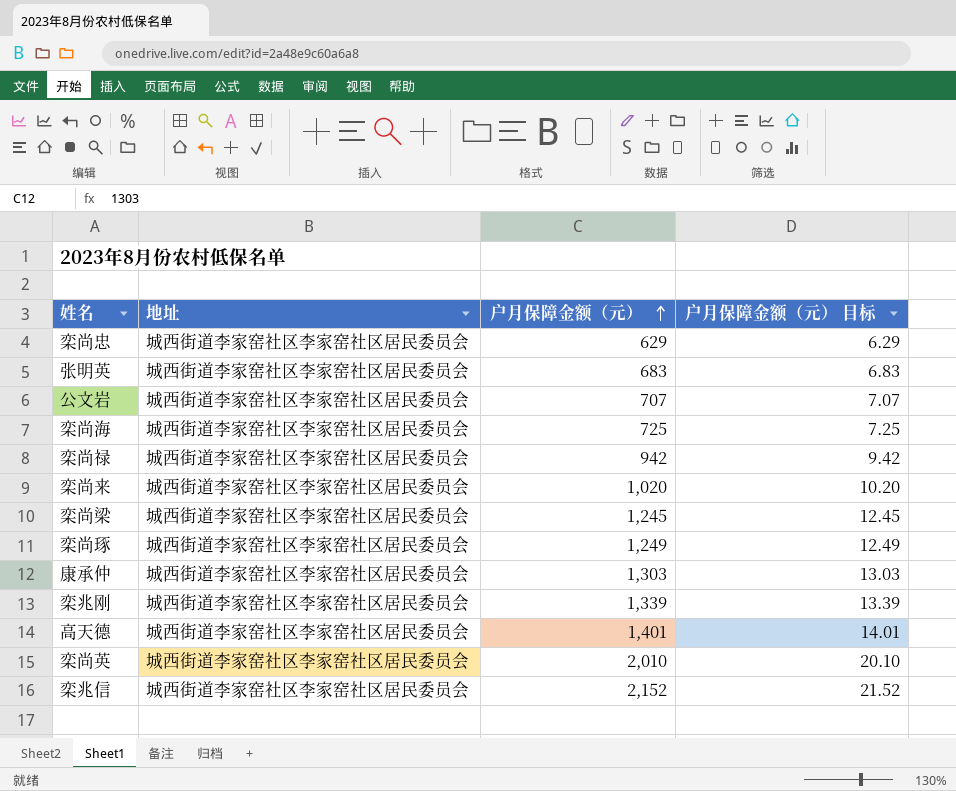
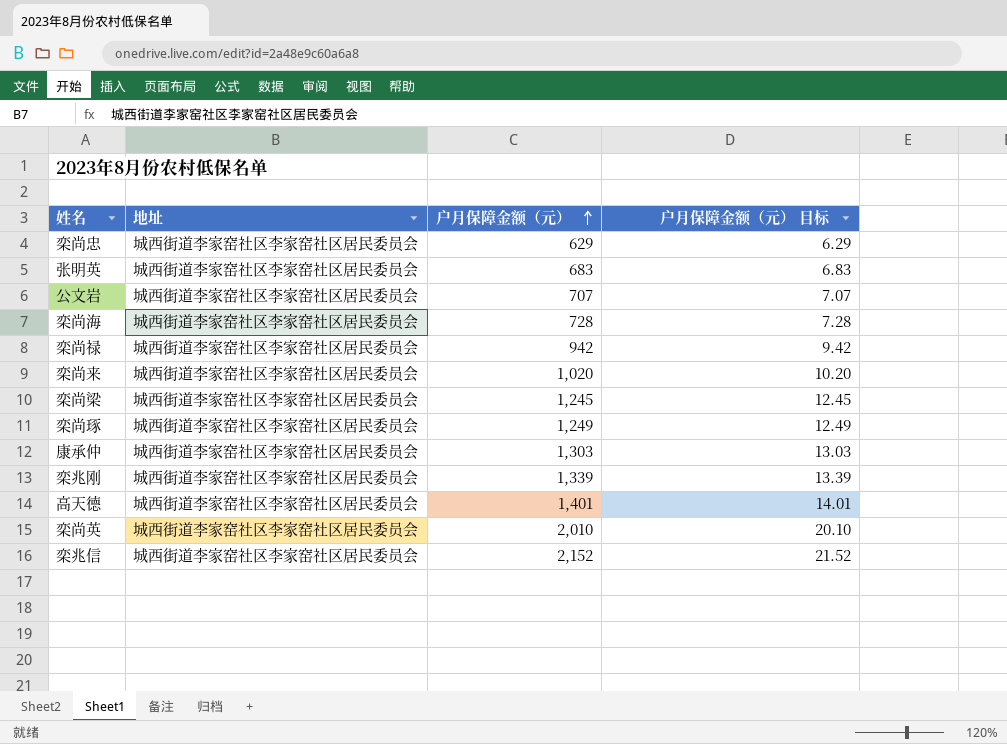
栾尚海 | 户月保障金额（元）: 725 -> 728
栾尚海 | 户月保障金额（元） 目标: 7.25 -> 7.28

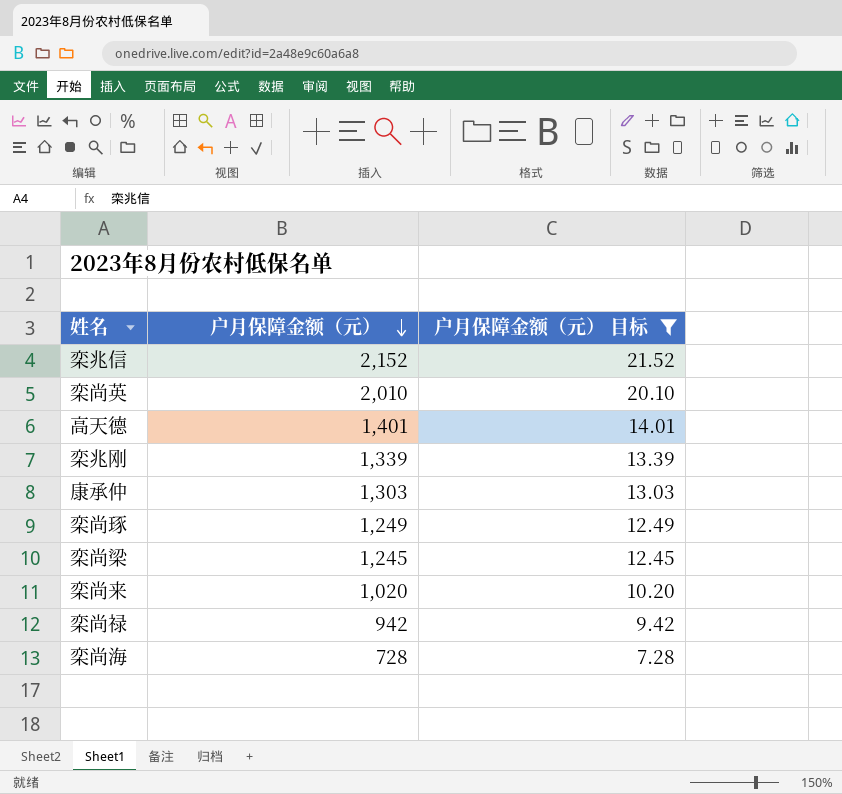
filter: none -> 户月保障金额（元） 目标 >= 7.28
row order: 户月保障金额（元） ascending -> 户月保障金额（元） descending
column 地址 | position: 2 -> none

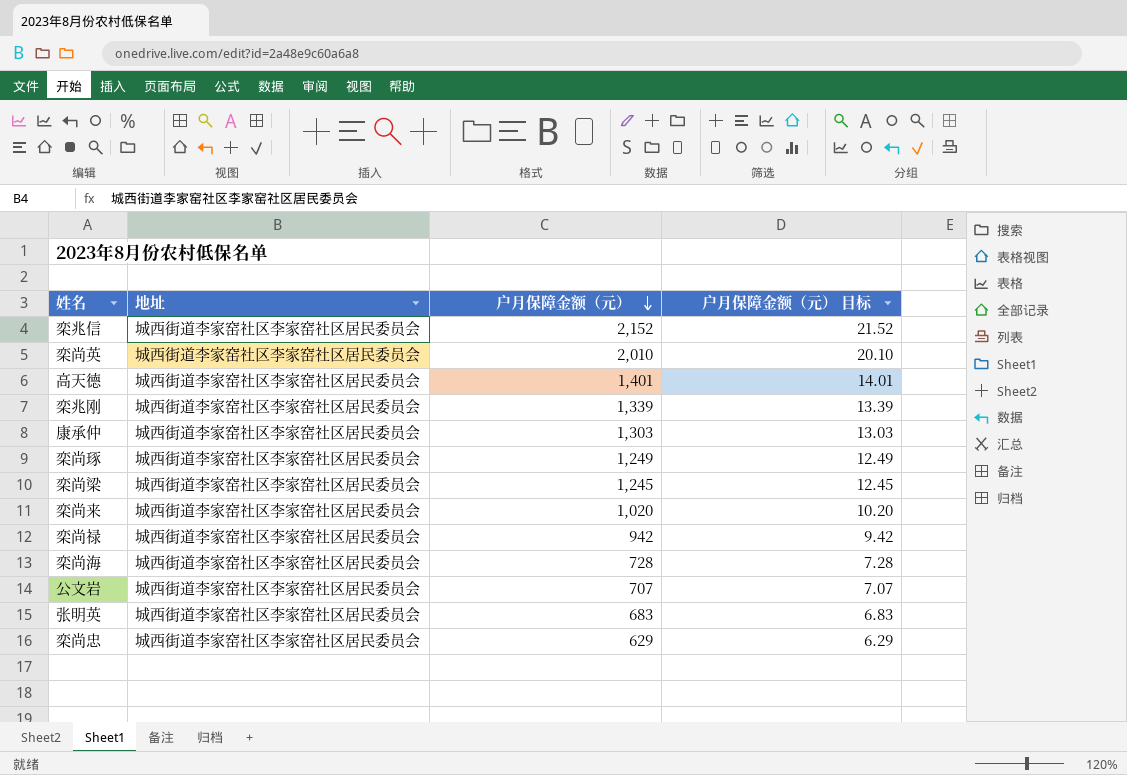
filter: 户月保障金额（元） 目标 >= 7.28 -> none
column 地址 | position: none -> 2

